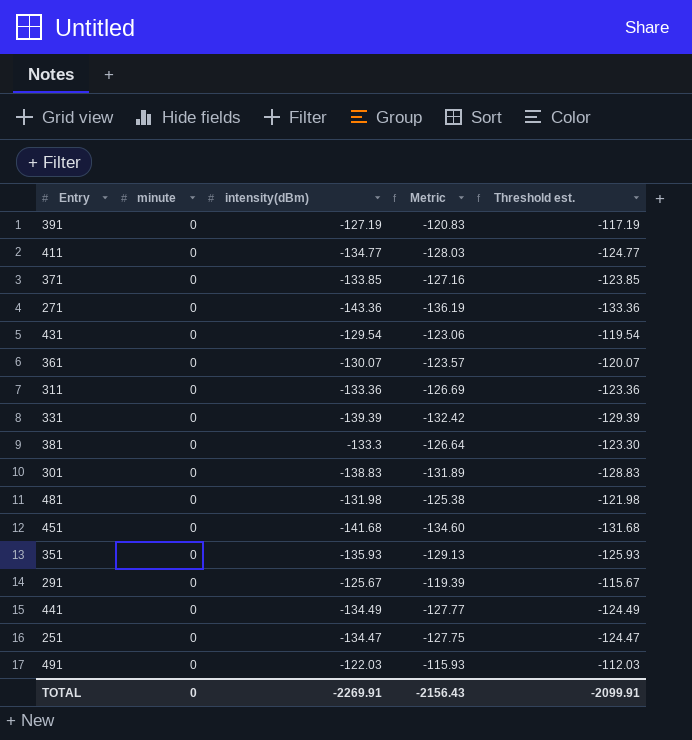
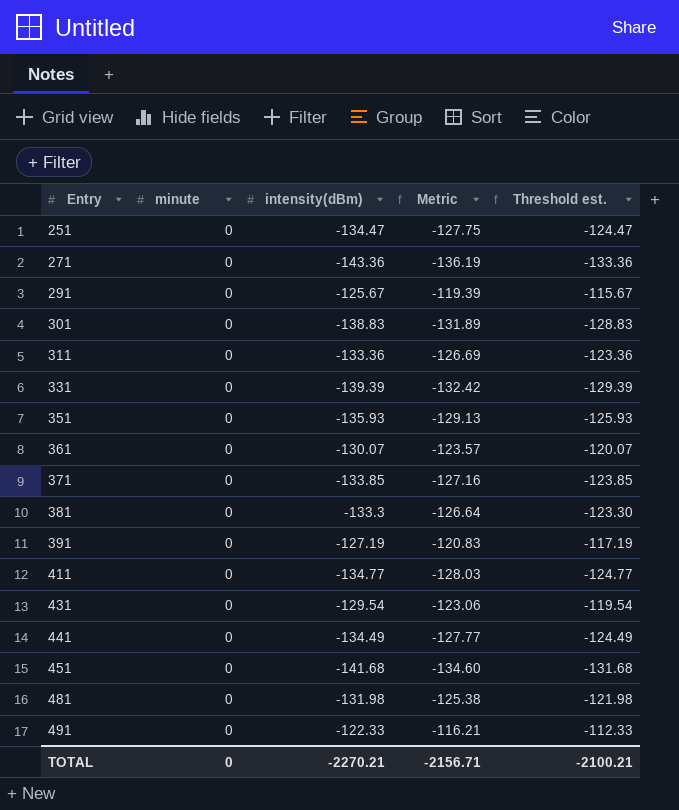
row order: none -> Entry ascending
491 | intensity(dBm): -122.03 -> -122.33
491 | Metric: -115.93 -> -116.21
491 | Threshold est.: -112.03 -> -112.33
TOTAL | intensity(dBm): -2269.91 -> -2270.21
TOTAL | Metric: -2156.43 -> -2156.71
TOTAL | Threshold est.: -2099.91 -> -2100.21

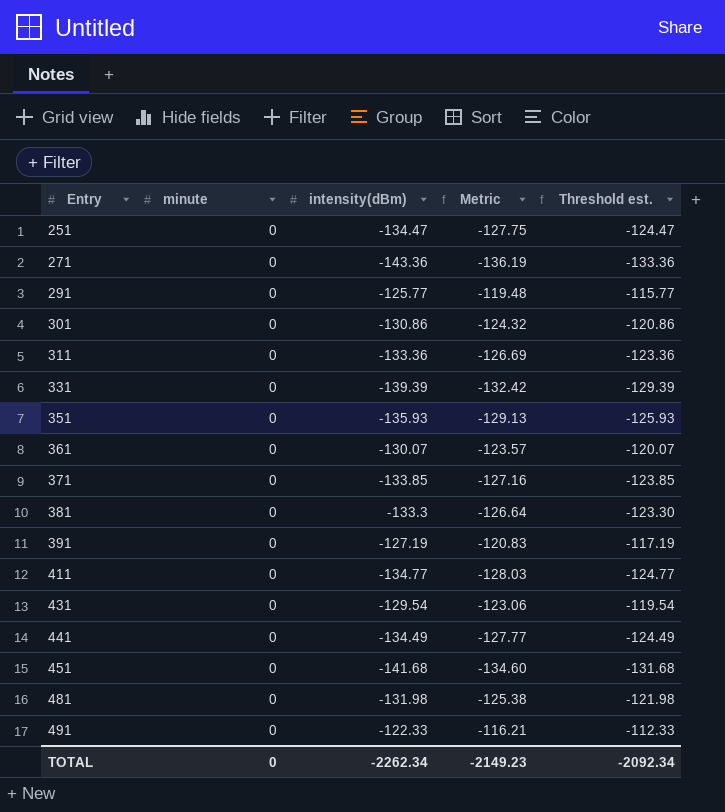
291 | intensity(dBm): -125.67 -> -125.77
291 | Metric: -119.39 -> -119.48
291 | Threshold est.: -115.67 -> -115.77
301 | intensity(dBm): -138.83 -> -130.86
301 | Metric: -131.89 -> -124.32
301 | Threshold est.: -128.83 -> -120.86
TOTAL | intensity(dBm): -2270.21 -> -2262.34
TOTAL | Metric: -2156.71 -> -2149.23
TOTAL | Threshold est.: -2100.21 -> -2092.34

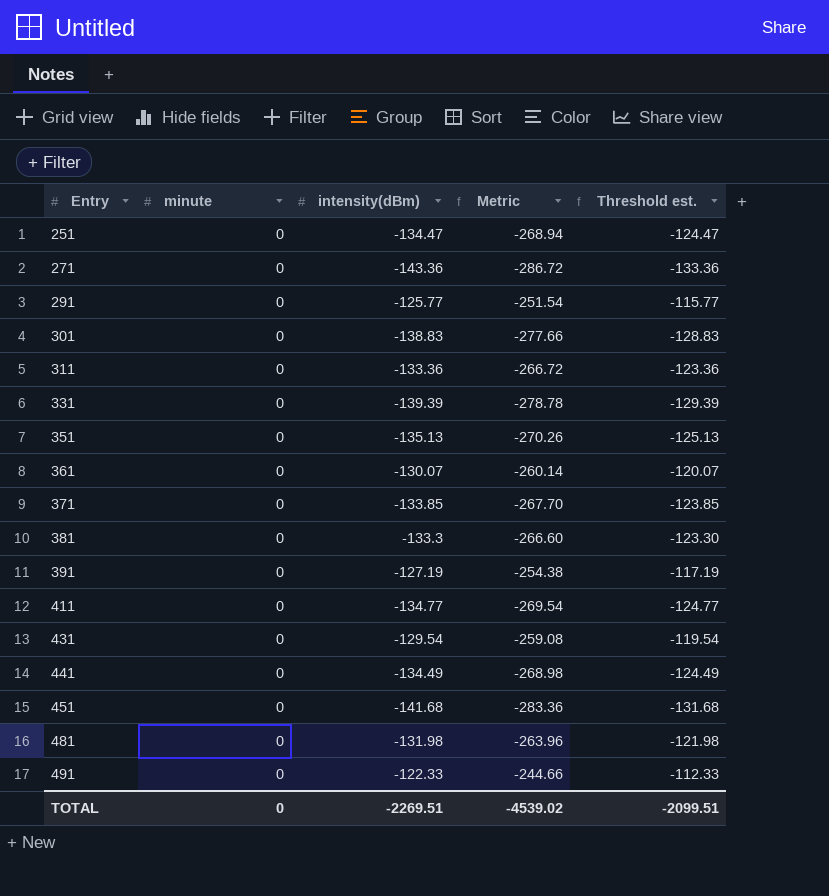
column Metric | formula: [intensity(dBm)] * 0.95 -> [intensity(dBm)] * 2
301 | intensity(dBm): -130.86 -> -138.83
301 | Threshold est.: -120.86 -> -128.83
351 | intensity(dBm): -135.93 -> -135.13
351 | Threshold est.: -125.93 -> -125.13
TOTAL | intensity(dBm): -2262.34 -> -2269.51
TOTAL | Metric: -2149.23 -> -4539.02
TOTAL | Threshold est.: -2092.34 -> -2099.51

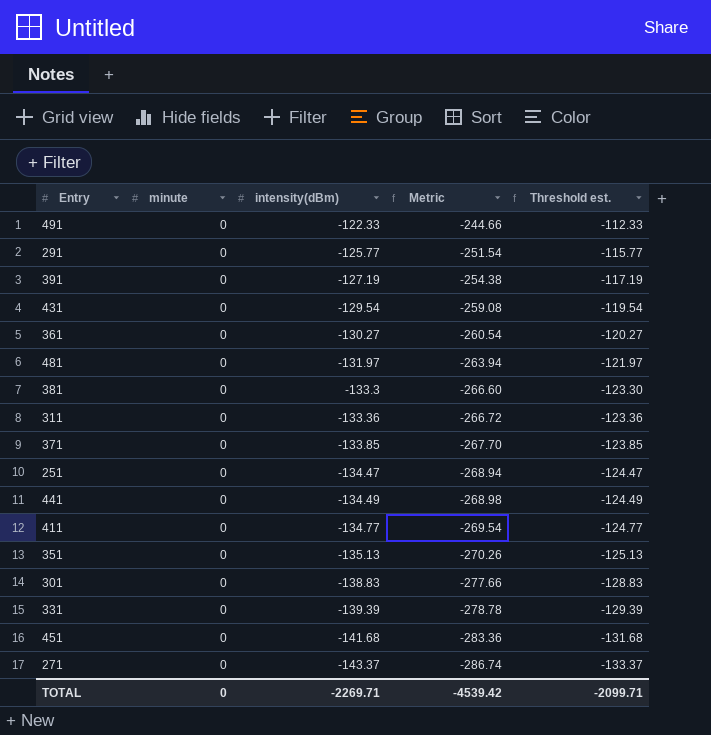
row order: Entry ascending -> intensity(dBm) descending
361 | intensity(dBm): -130.07 -> -130.27
361 | Metric: -260.14 -> -260.54
361 | Threshold est.: -120.07 -> -120.27
481 | intensity(dBm): -131.98 -> -131.97
481 | Metric: -263.96 -> -263.94
481 | Threshold est.: -121.98 -> -121.97
271 | intensity(dBm): -143.36 -> -143.37
271 | Metric: -286.72 -> -286.74
271 | Threshold est.: -133.36 -> -133.37
TOTAL | intensity(dBm): -2269.51 -> -2269.71
TOTAL | Metric: -4539.02 -> -4539.42
TOTAL | Threshold est.: -2099.51 -> -2099.71

